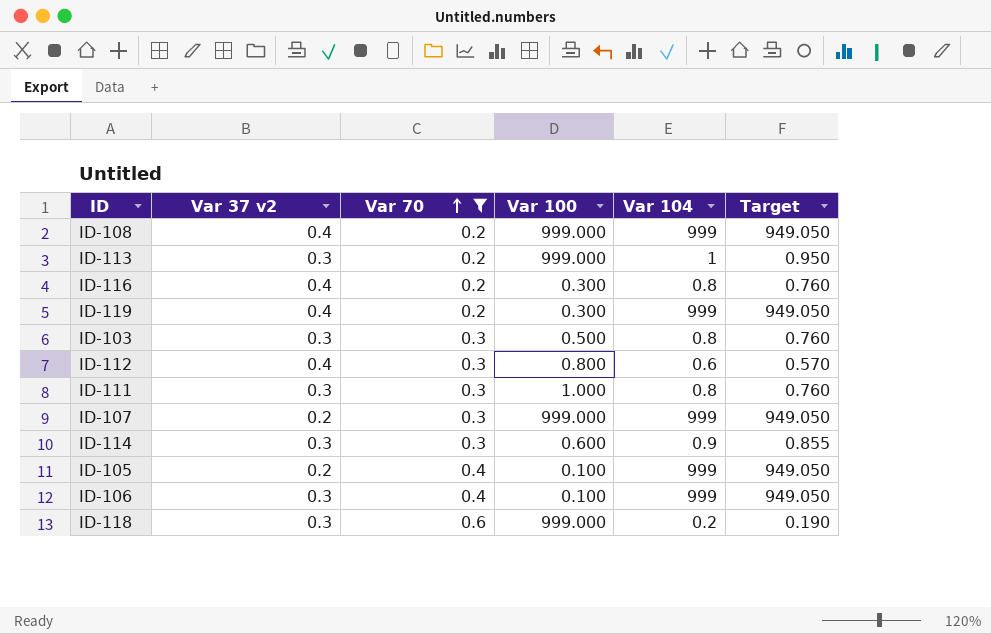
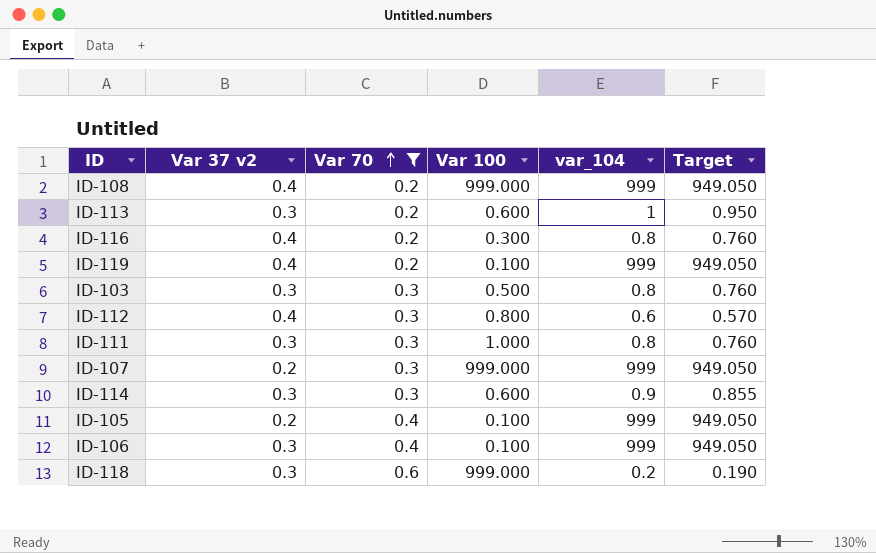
column name: Var 104 -> var_104
ID-113 | Var 100: 999.000 -> 0.600
ID-119 | Var 100: 0.300 -> 0.100

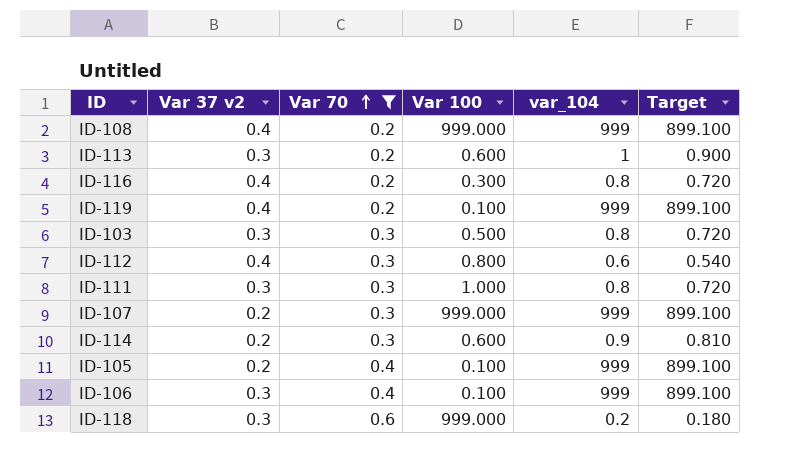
column Target | formula: [var_104] * 0.95 -> [var_104] * 0.9
ID-114 | Var 37 v2: 0.3 -> 0.2

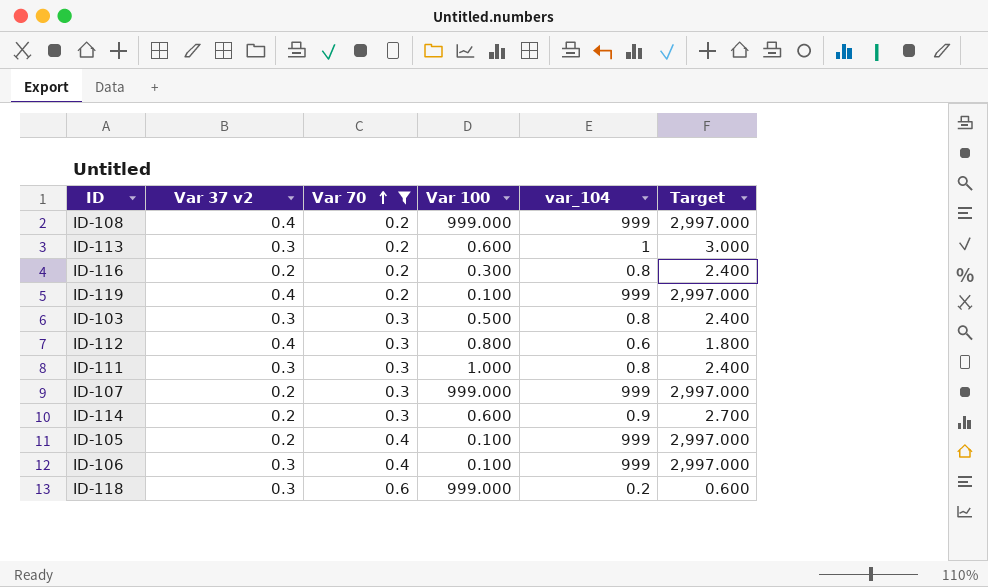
column Target | formula: [var_104] * 0.9 -> [var_104] * 3
ID-116 | Var 37 v2: 0.4 -> 0.2

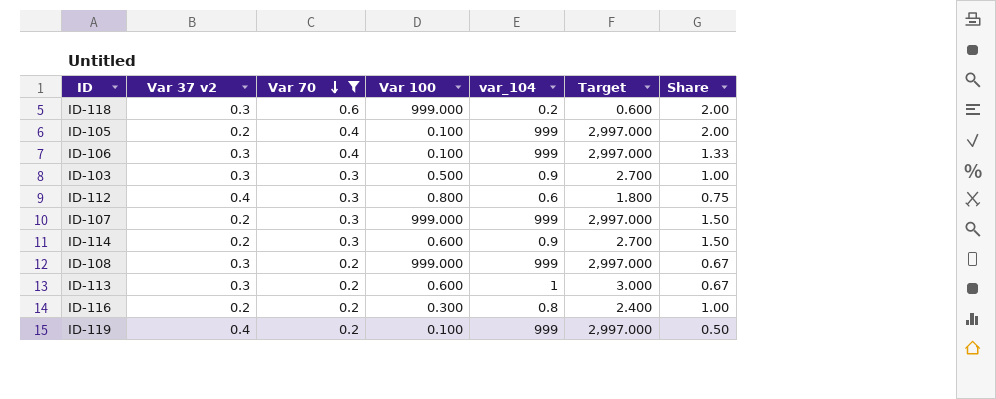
row order: Var 70 ascending -> Var 70 descending
column Share | formula: none -> [Var 70] / [Var 37 v2]
row ID-111: 0.3 | 0.3 | 1.000 | 0.8 | 2.400 -> none
ID-103 | var_104: 0.8 -> 0.9
ID-103 | Target: 2.400 -> 2.700
ID-108 | Var 37 v2: 0.4 -> 0.3

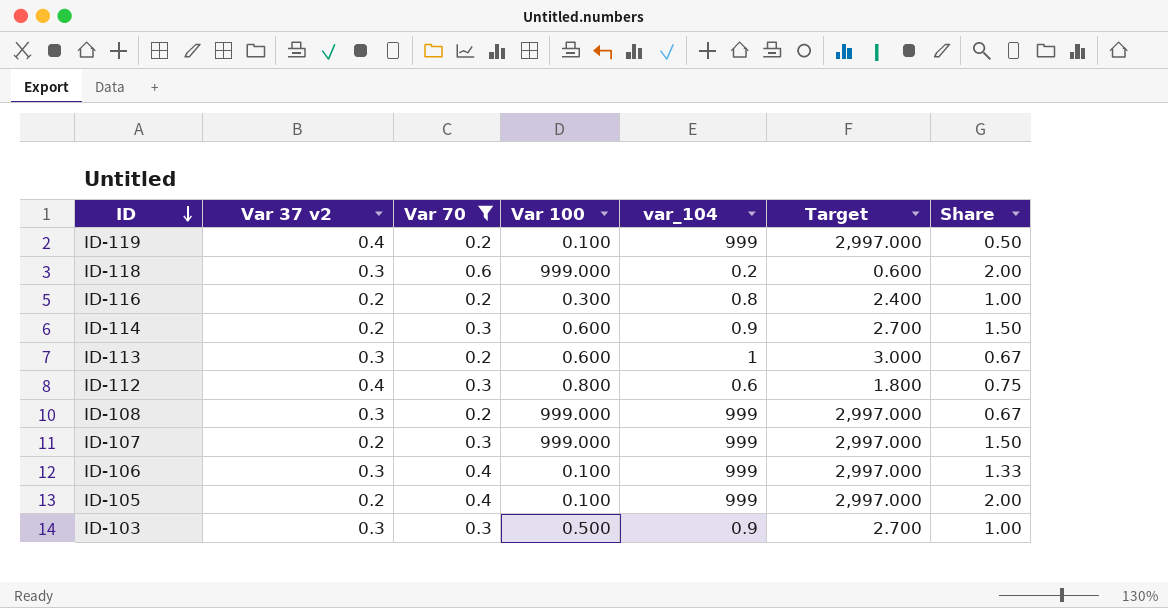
row order: Var 70 descending -> ID descending

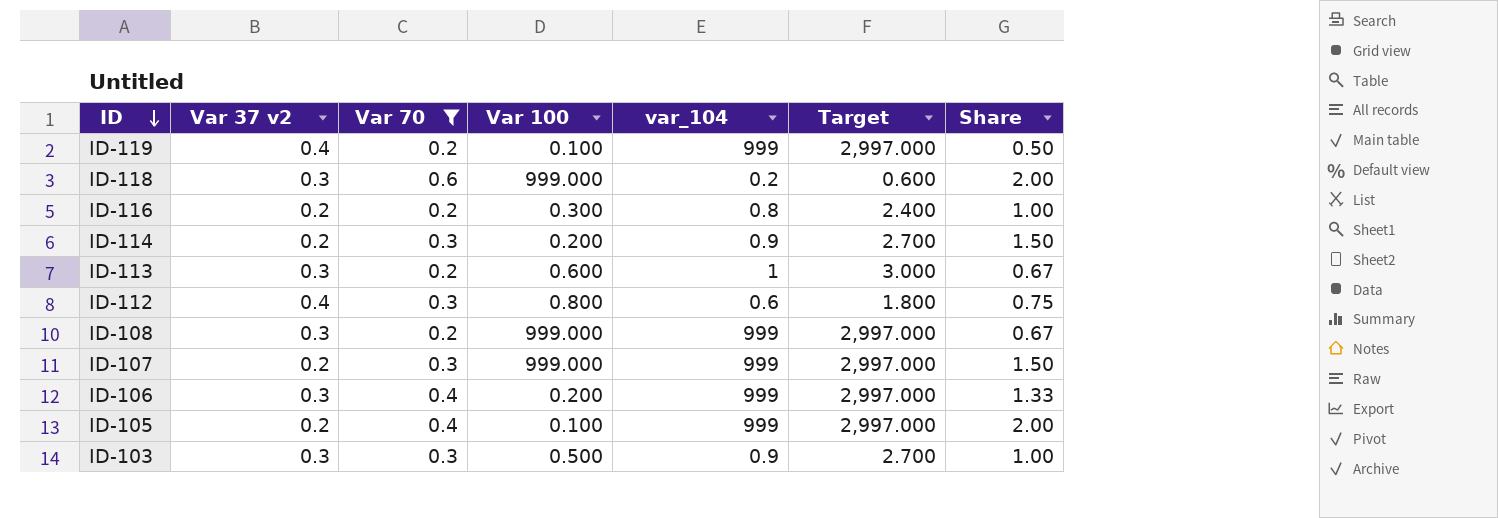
ID-114 | Var 100: 0.600 -> 0.200
ID-106 | Var 100: 0.100 -> 0.200

